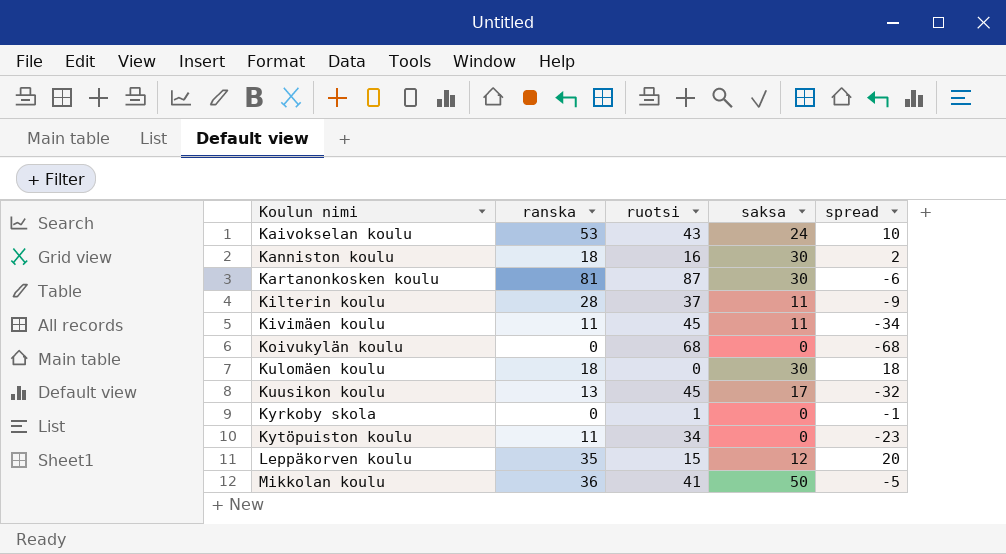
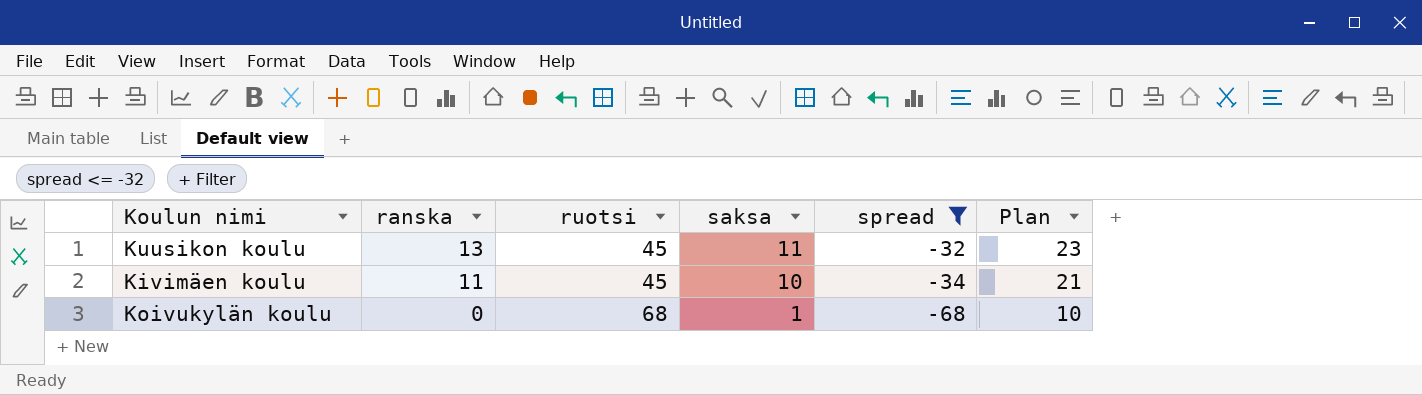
filter: none -> spread <= -32
row order: Koulun nimi ascending -> ranska descending
column Plan | formula: none -> [ranska] + 10
Kuusikon koulu | saksa: 17 -> 11
Kivimäen koulu | saksa: 11 -> 10
Koivukylän koulu | saksa: 0 -> 1

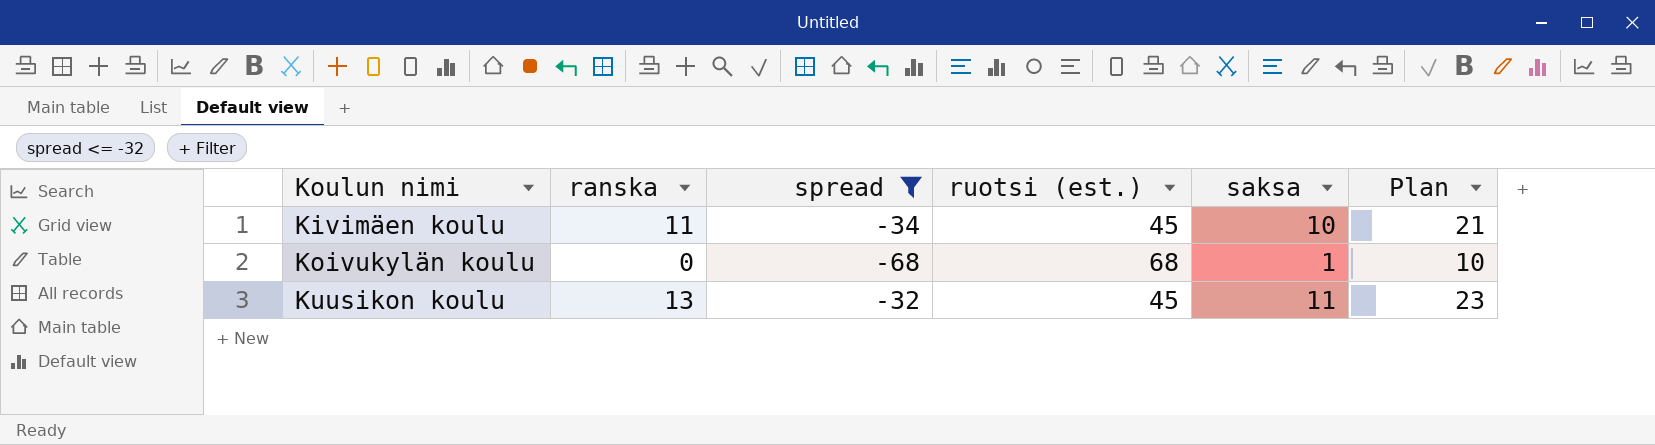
row order: ranska descending -> Koulun nimi ascending
column spread | position: 5 -> 3
column name: ruotsi -> ruotsi (est.)

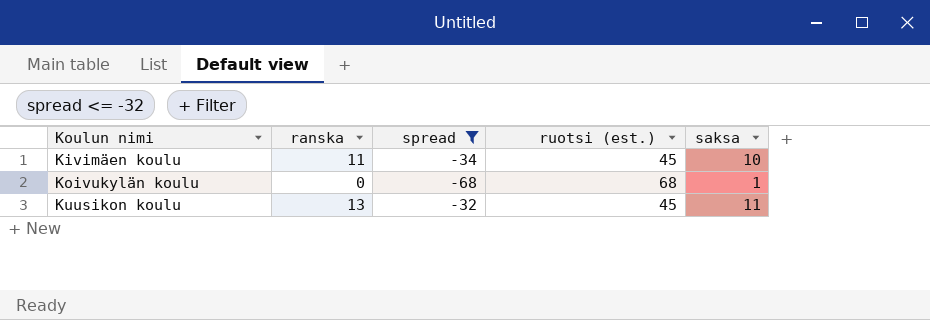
column Plan | formula: [ranska] + 10 -> none

